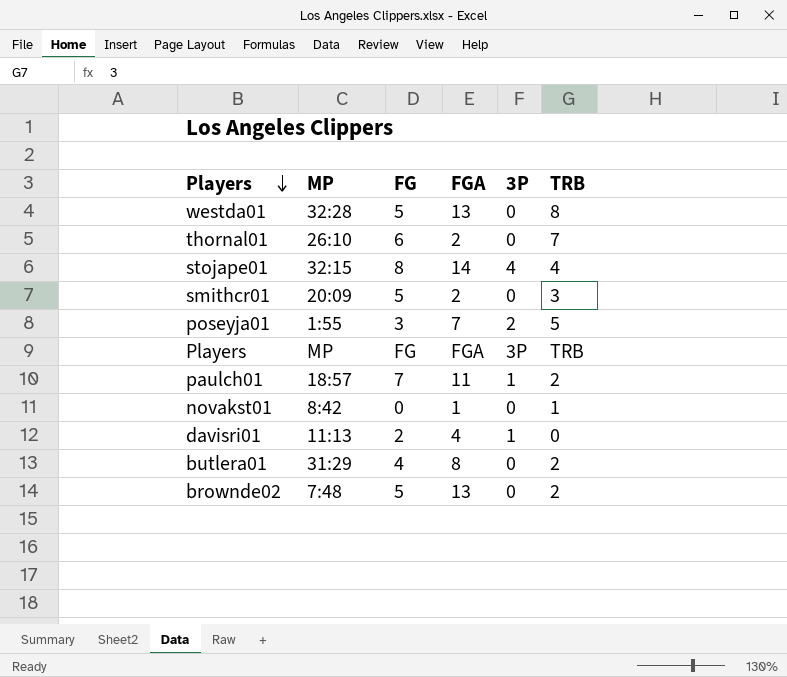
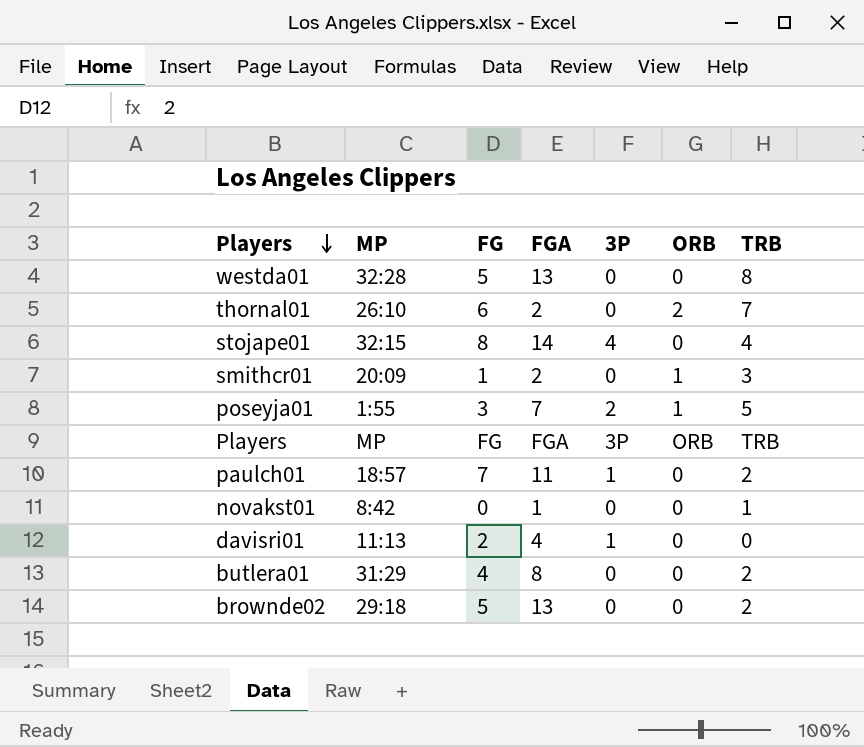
column ORB | position: none -> 6
smithcr01 | FG: 5 -> 1
brownde02 | MP: 7:48 -> 29:18

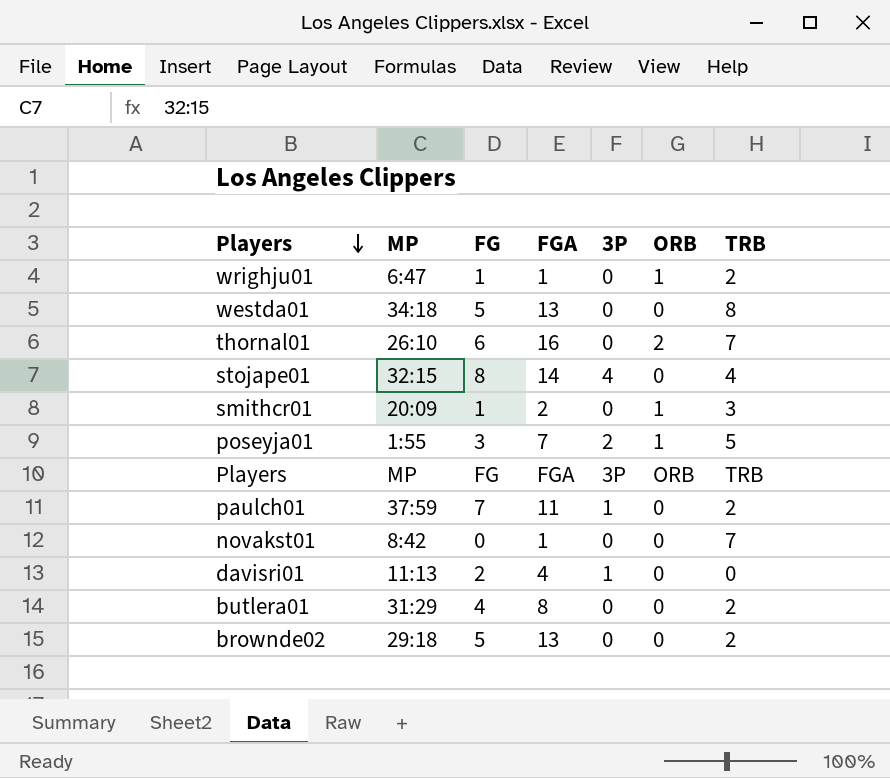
row wrighju01: none -> 6:47 | 1 | 1 | 0 | 1 | 2
westda01 | MP: 32:28 -> 34:18
thornal01 | FGA: 2 -> 16
paulch01 | MP: 18:57 -> 37:59
novakst01 | TRB: 1 -> 7

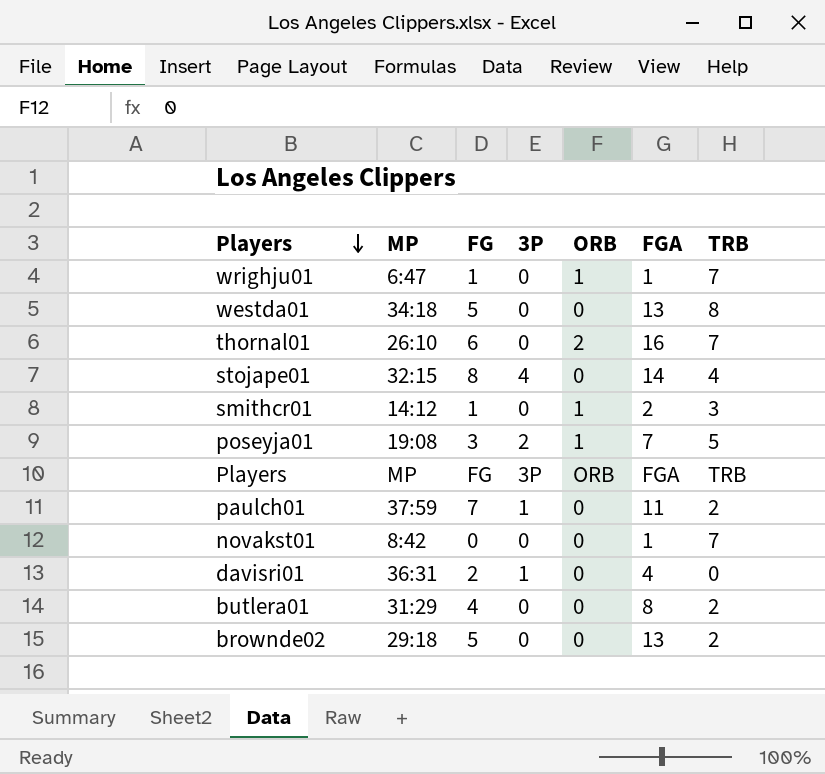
column FGA | position: 4 -> 6
wrighju01 | TRB: 2 -> 7
smithcr01 | MP: 20:09 -> 14:12
poseyja01 | MP: 1:55 -> 19:08
davisri01 | MP: 11:13 -> 36:31

